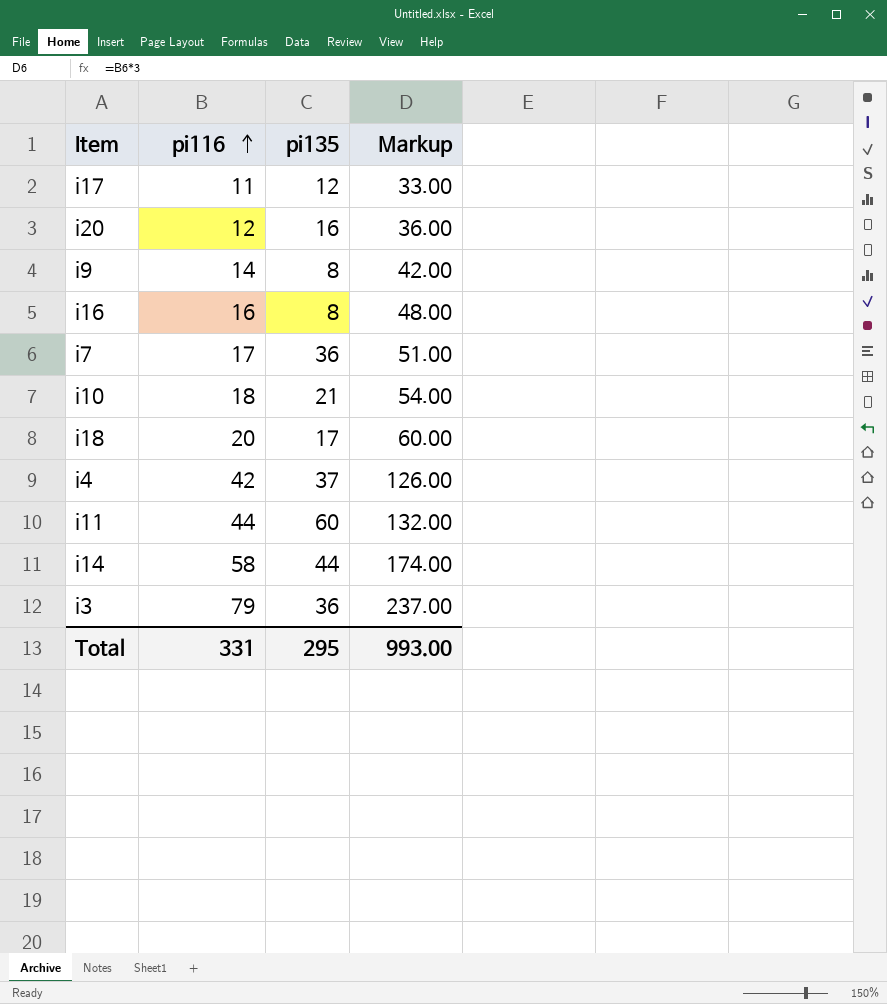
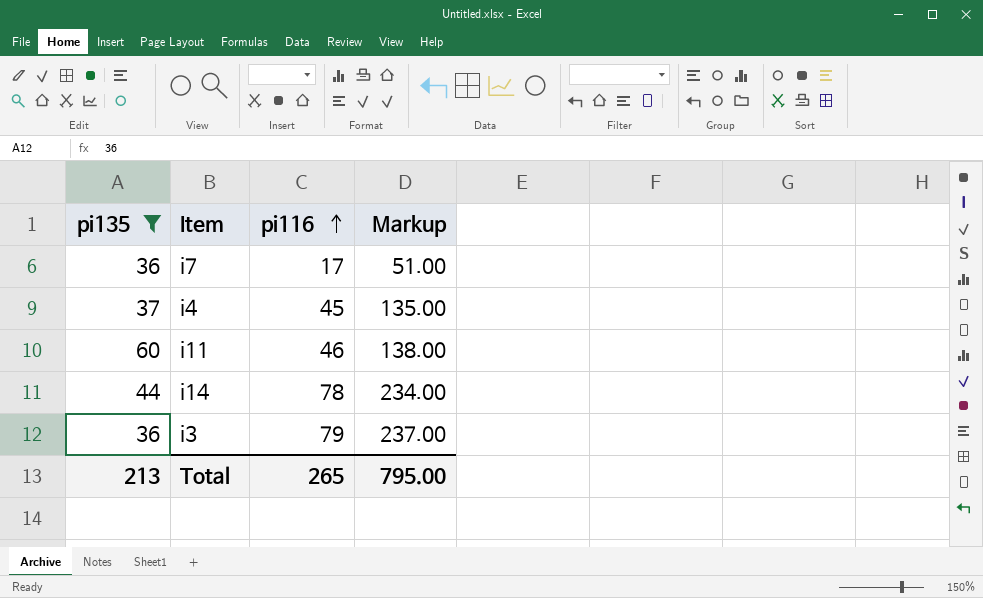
filter: none -> pi135 >= 36
column pi135 | position: 3 -> 1
i4 | pi116: 42 -> 45
i4 | Markup: 126.00 -> 135.00
i11 | pi116: 44 -> 46
i11 | Markup: 132.00 -> 138.00
i14 | pi116: 58 -> 78
i14 | Markup: 174.00 -> 234.00
Total | pi135: 295 -> 213
Total | pi116: 331 -> 265
Total | Markup: 993.00 -> 795.00

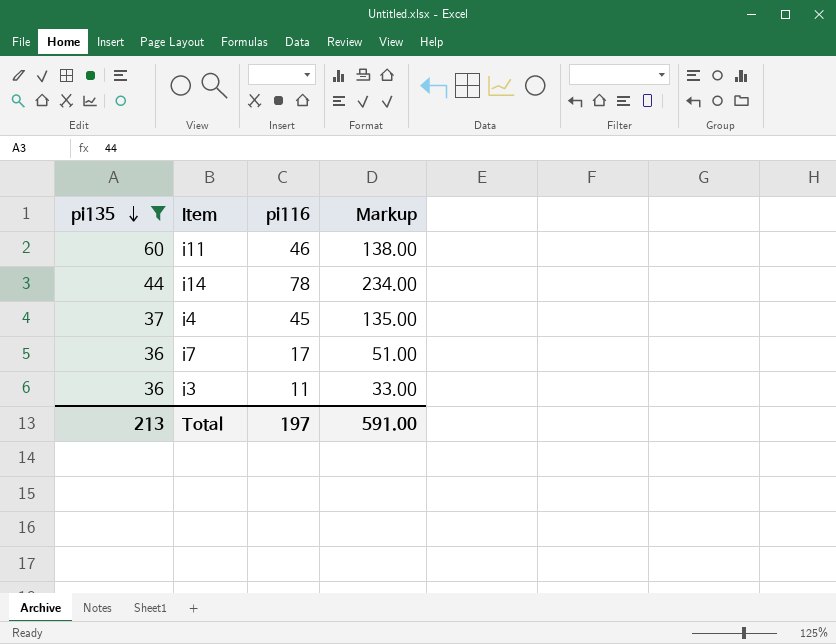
row order: pi116 ascending -> pi135 descending
i3 | pi116: 79 -> 11
i3 | Markup: 237.00 -> 33.00
Total | pi116: 265 -> 197
Total | Markup: 795.00 -> 591.00

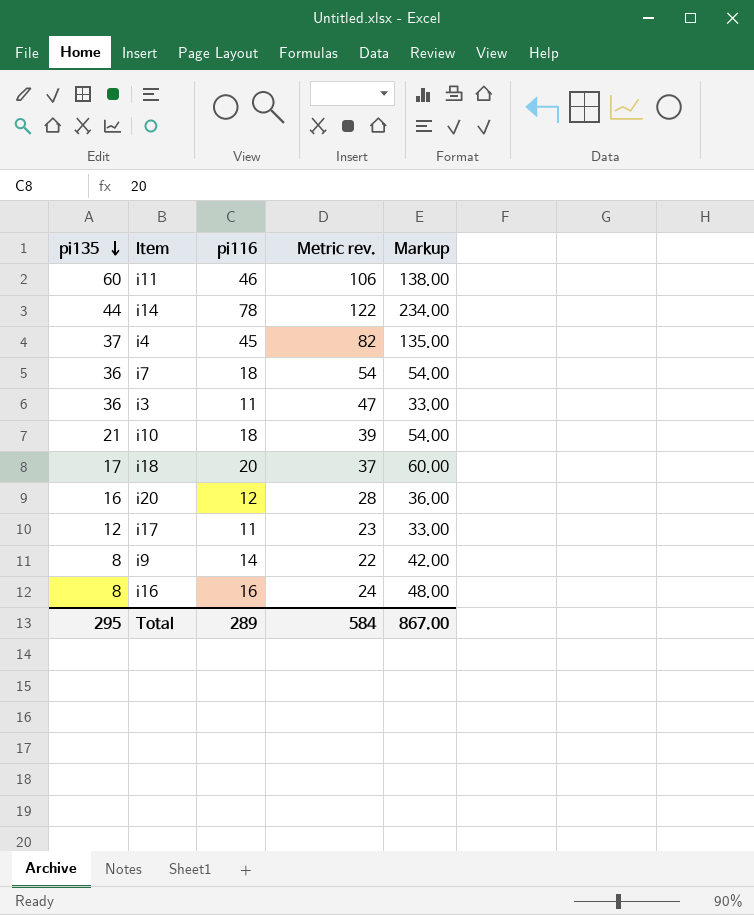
filter: pi135 >= 36 -> none
column Metric rev. | formula: none -> [pi135] + [pi116]
i7 | pi116: 17 -> 18
i7 | Markup: 51.00 -> 54.00
Total | pi135: 213 -> 295
Total | pi116: 197 -> 289
Total | Markup: 591.00 -> 867.00

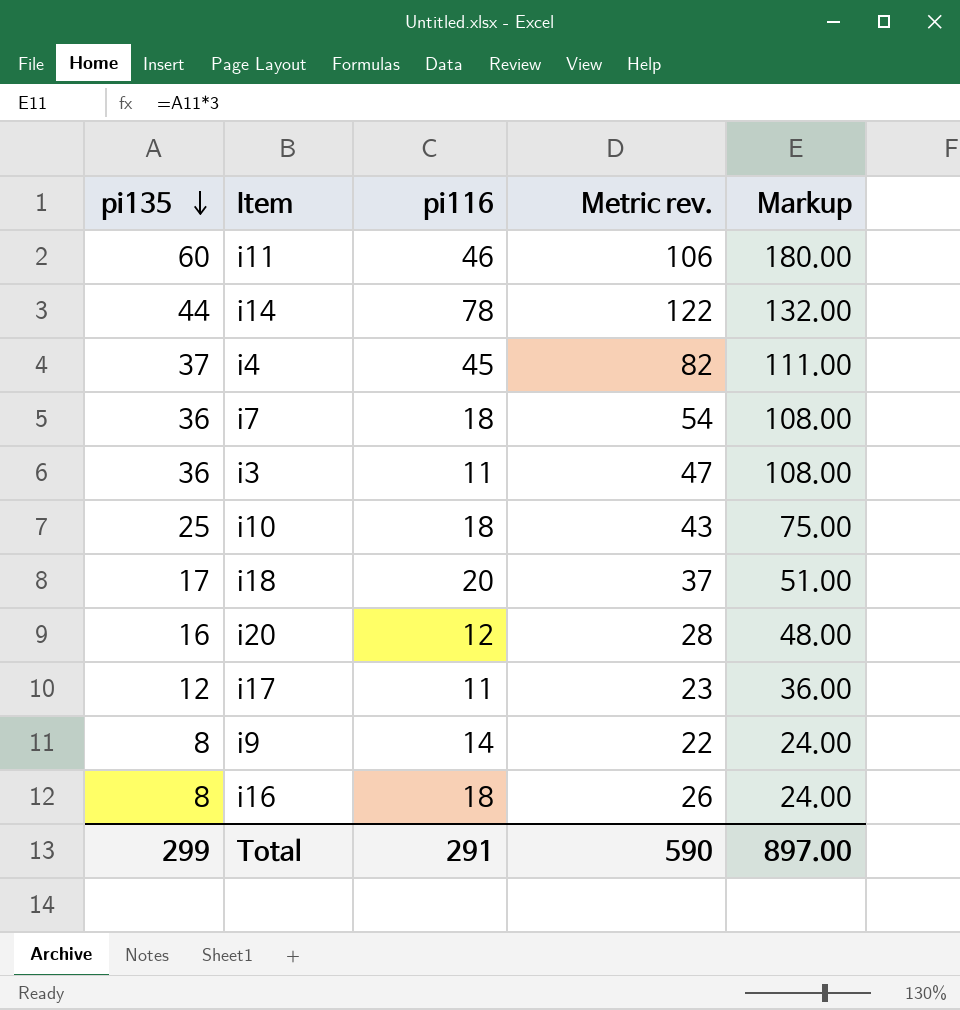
column Markup | formula: [pi116] * 3 -> [pi135] * 3
i10 | pi135: 21 -> 25
i10 | Metric rev.: 39 -> 43
i16 | pi116: 16 -> 18
i16 | Metric rev.: 24 -> 26
Total | pi135: 295 -> 299
Total | pi116: 289 -> 291
Total | Metric rev.: 584 -> 590
Total | Markup: 867.00 -> 897.00

